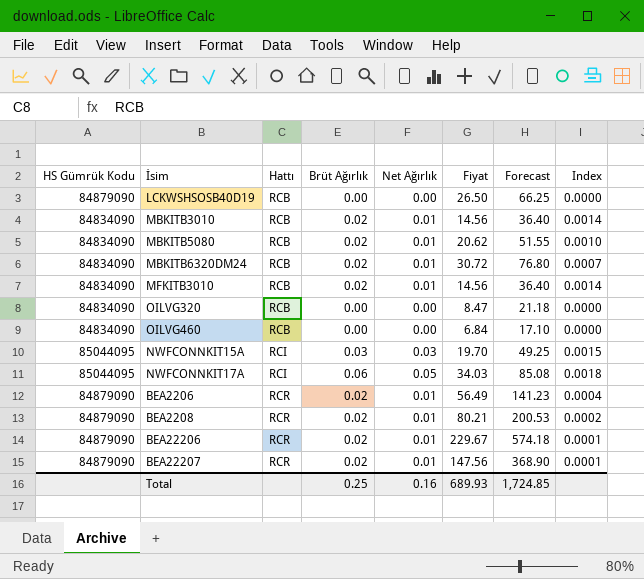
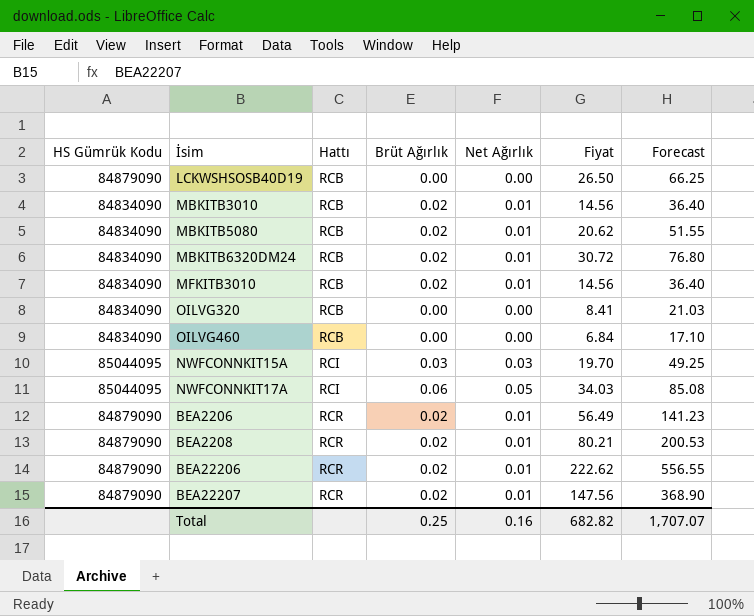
column Index | formula: [Brüt Ağırlık] / [Fiyat] -> none
OILVG320 | Fiyat: 8.47 -> 8.41
OILVG320 | Forecast: 21.18 -> 21.03
BEA22206 | Fiyat: 229.67 -> 222.62
BEA22206 | Forecast: 574.18 -> 556.55
Total | Fiyat: 689.93 -> 682.82
Total | Forecast: 1,724.85 -> 1,707.07

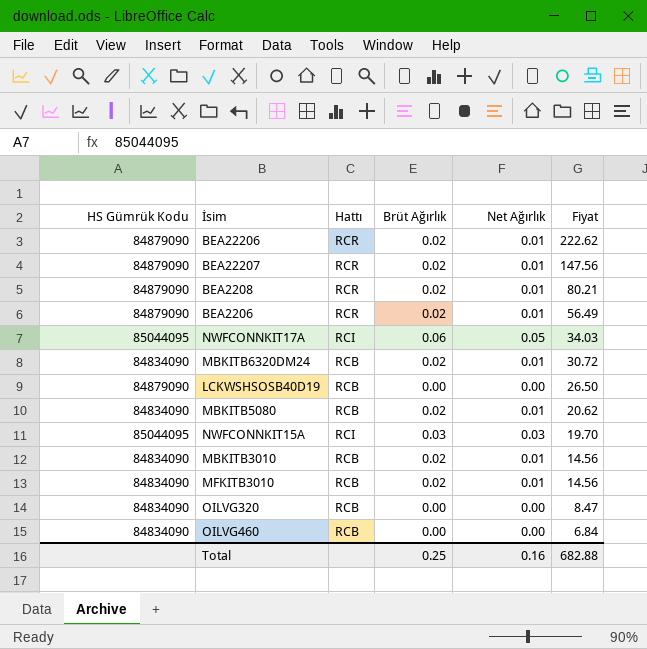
row order: Hattı ascending -> Fiyat descending
column Forecast | formula: [Fiyat] * 2.5 -> none
OILVG320 | Fiyat: 8.41 -> 8.47
Total | Fiyat: 682.82 -> 682.88

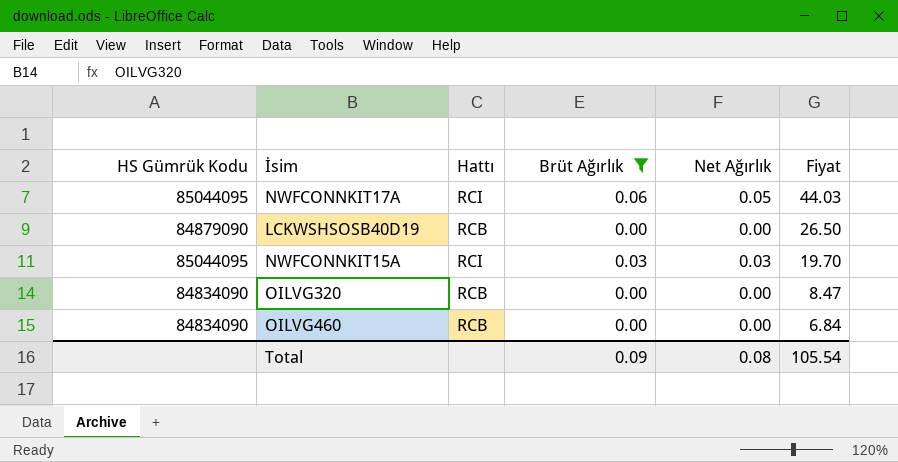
filter: none -> Brüt Ağırlık != 0.02
NWFCONNKIT17A | Fiyat: 34.03 -> 44.03
Total | Brüt Ağırlık: 0.25 -> 0.09
Total | Net Ağırlık: 0.16 -> 0.08
Total | Fiyat: 682.88 -> 105.54

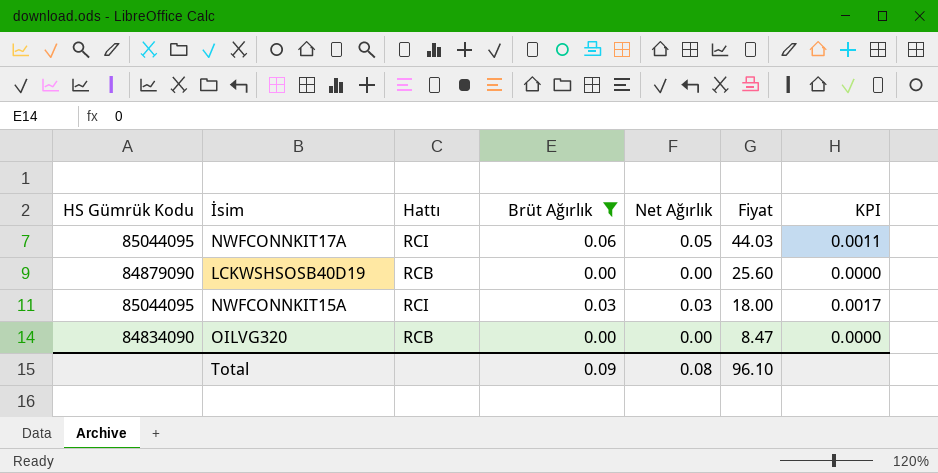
column KPI | formula: none -> [Net Ağırlık] / [Fiyat]
row OILVG460: 84834090 | RCB | 0.00 | 0.00 | 6.84 -> none
LCKWSHSOSB40D19 | Fiyat: 26.50 -> 25.60
NWFCONNKIT15A | Fiyat: 19.70 -> 18.00
Total | Fiyat: 105.54 -> 96.10

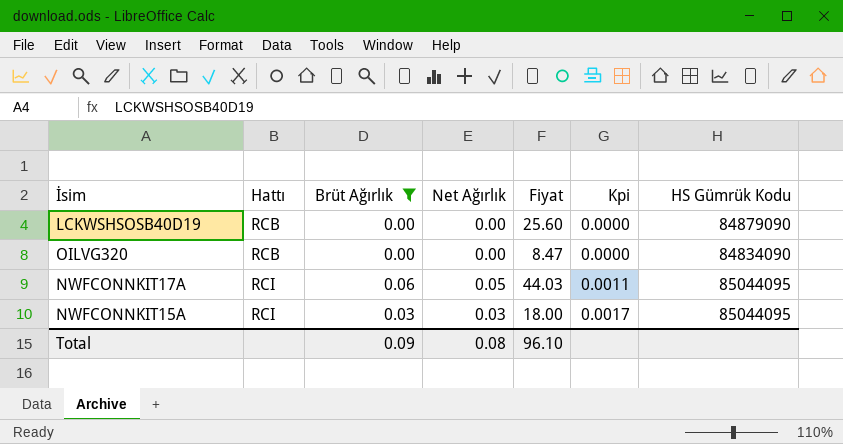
row order: Fiyat descending -> Hattı ascending
column name: KPI -> Kpi
column HS Gümrük Kodu | position: 1 -> 7

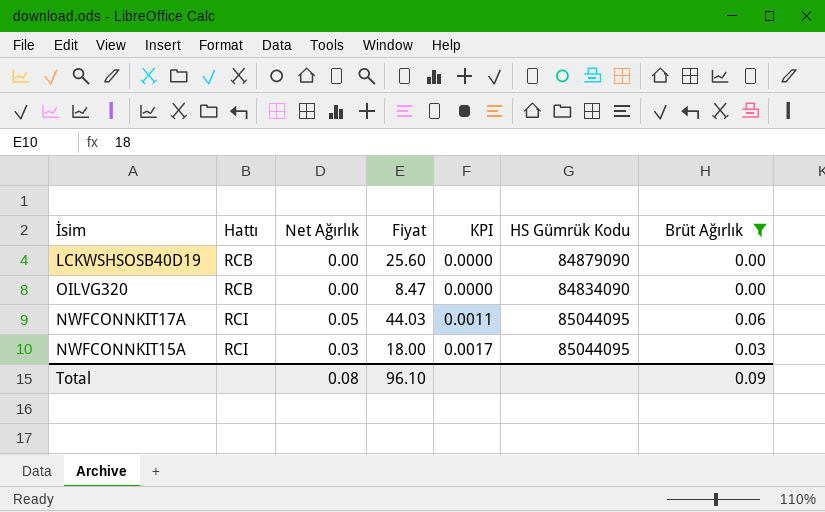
column name: Kpi -> KPI
column Brüt Ağırlık | position: 3 -> 7

